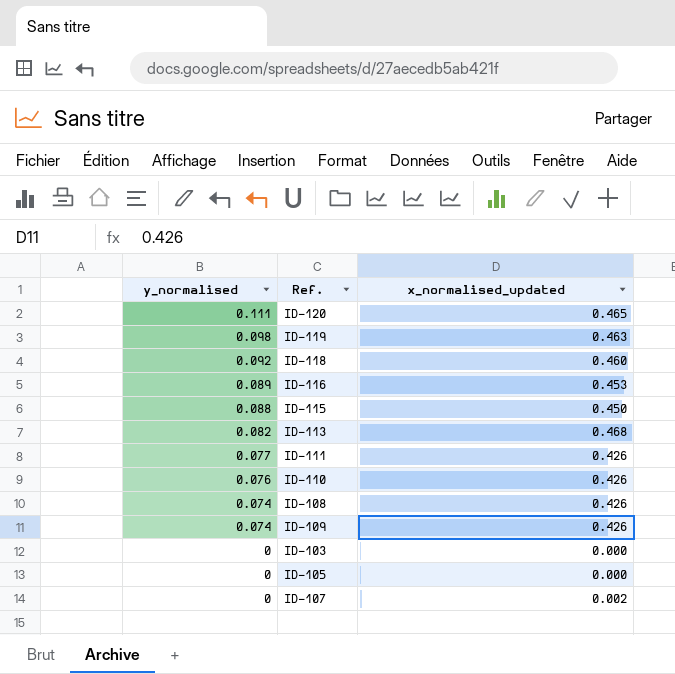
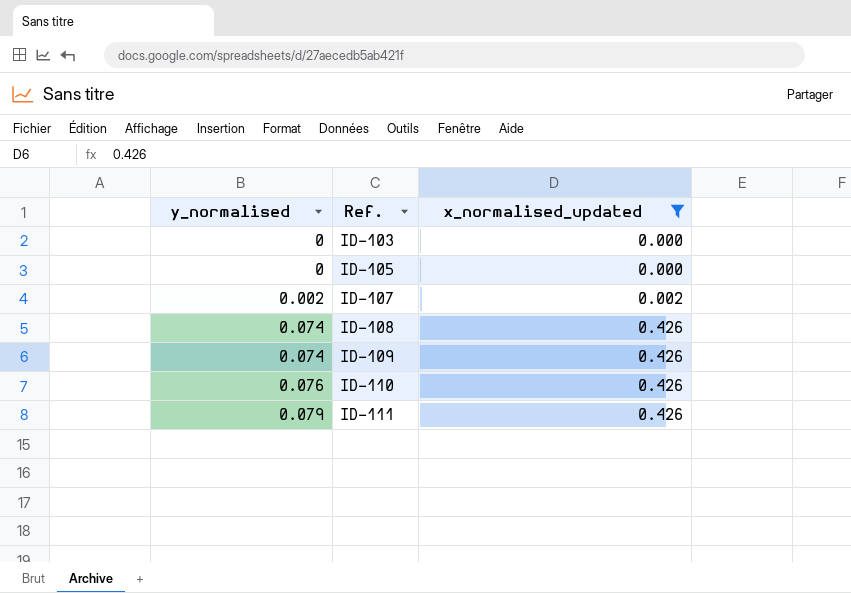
filter: none -> x_normalised_updated <= 0.426
row order: y_normalised descending -> y_normalised ascending
ID-107 | y_normalised: 0 -> 0.002
ID-111 | y_normalised: 0.077 -> 0.079

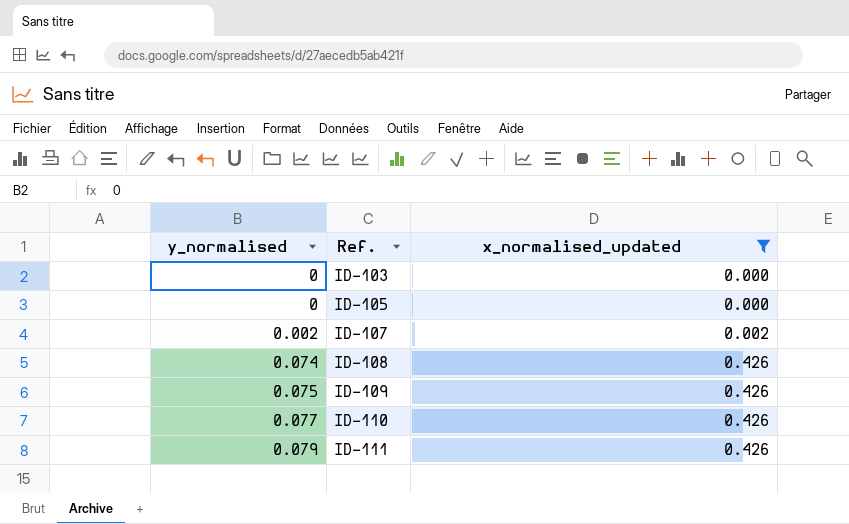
ID-109 | y_normalised: 0.074 -> 0.075
ID-110 | y_normalised: 0.076 -> 0.077

